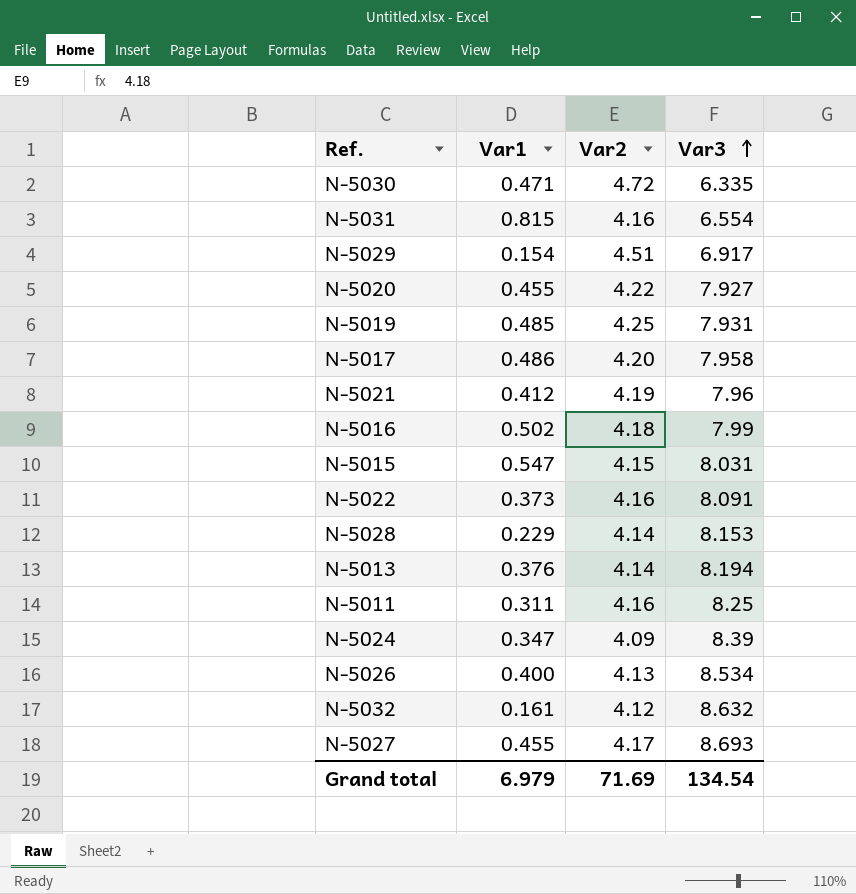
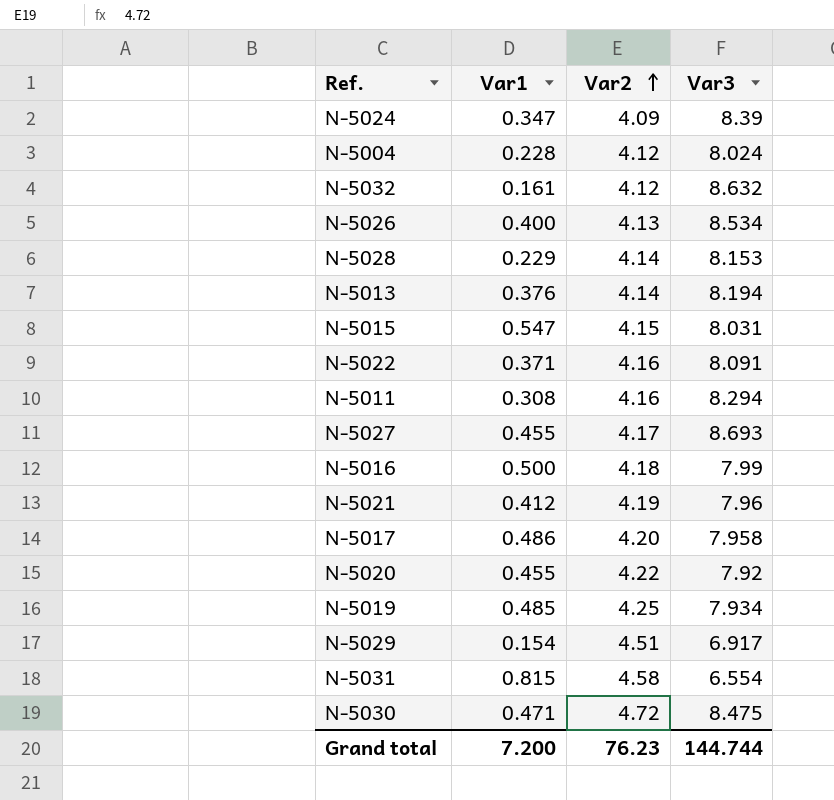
row order: Var3 ascending -> Var2 ascending
row N-5004: none -> 0.228 | 4.12 | 8.024
N-5022 | Var1: 0.373 -> 0.371
N-5011 | Var1: 0.311 -> 0.308
N-5011 | Var3: 8.25 -> 8.294
N-5016 | Var1: 0.502 -> 0.500
N-5020 | Var3: 7.927 -> 7.92
N-5019 | Var3: 7.931 -> 7.934
N-5031 | Var2: 4.16 -> 4.58
N-5030 | Var3: 6.335 -> 8.475
Grand total | Var1: 6.979 -> 7.200
Grand total | Var2: 71.69 -> 76.23
Grand total | Var3: 134.54 -> 144.744

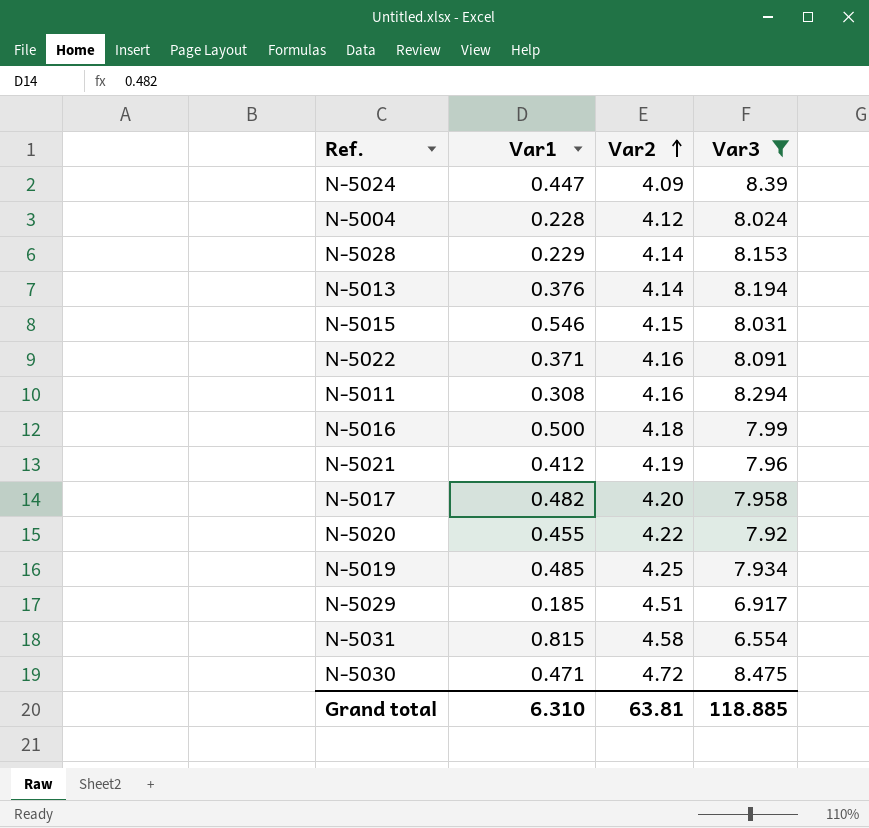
filter: none -> Var3 <= 8.475
N-5024 | Var1: 0.347 -> 0.447
N-5015 | Var1: 0.547 -> 0.546
N-5017 | Var1: 0.486 -> 0.482
N-5029 | Var1: 0.154 -> 0.185
Grand total | Var1: 7.200 -> 6.310
Grand total | Var2: 76.23 -> 63.81
Grand total | Var3: 144.744 -> 118.885

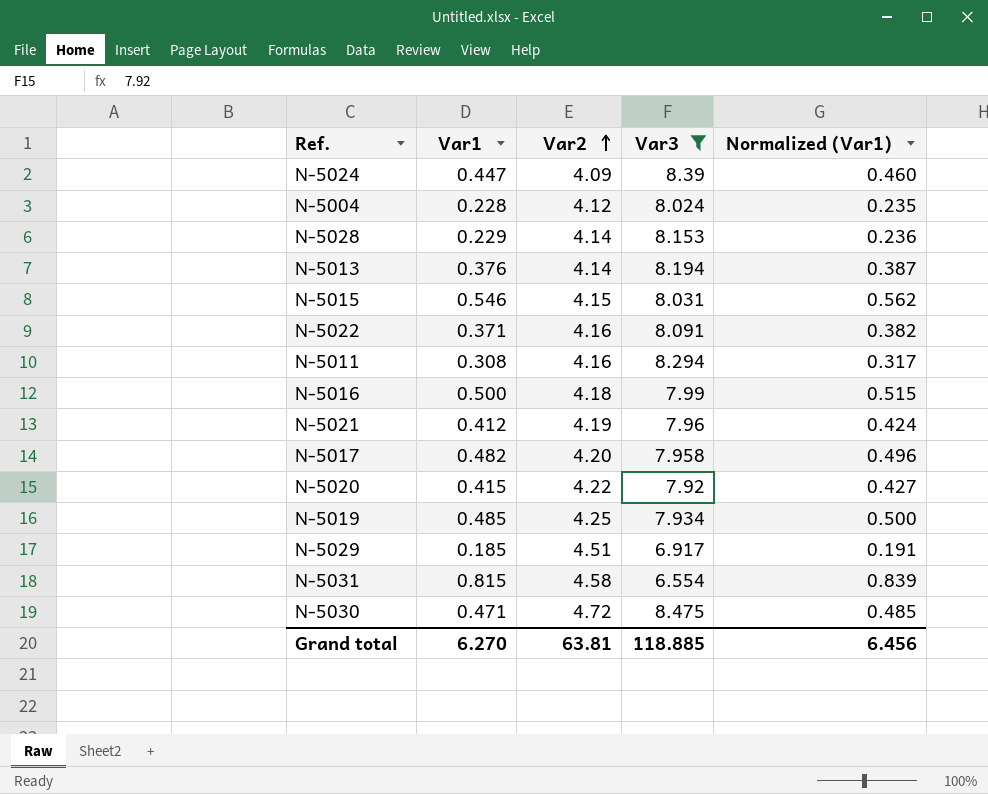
column Normalized (Var1) | formula: none -> [Var1] * 1.03
N-5020 | Var1: 0.455 -> 0.415
Grand total | Var1: 6.310 -> 6.270

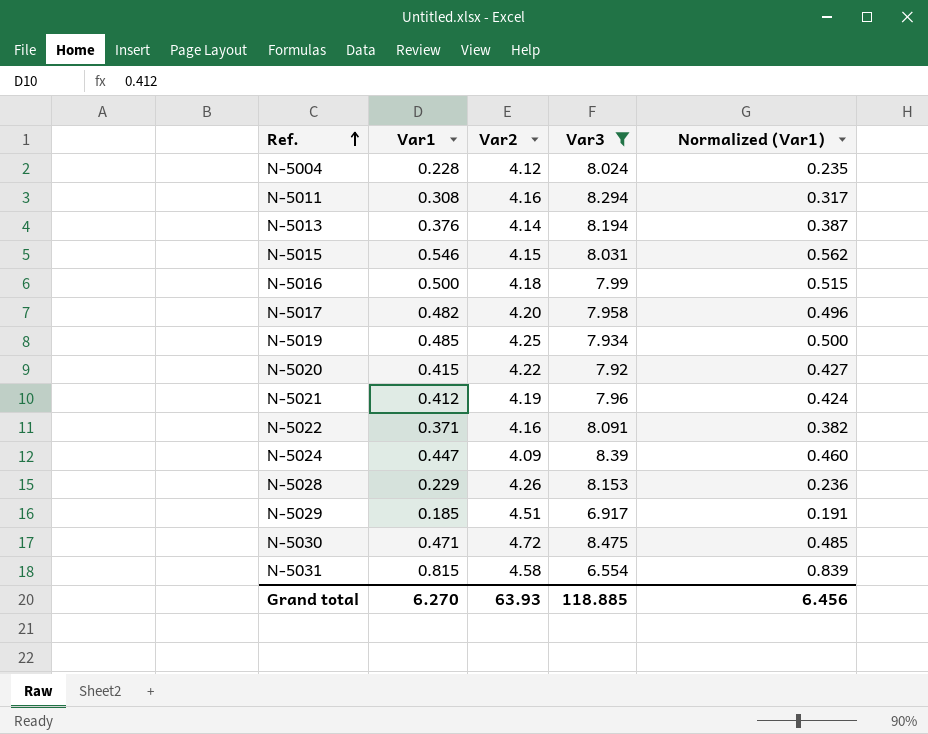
row order: Var2 ascending -> Ref. ascending
N-5028 | Var2: 4.14 -> 4.26
Grand total | Var2: 63.81 -> 63.93

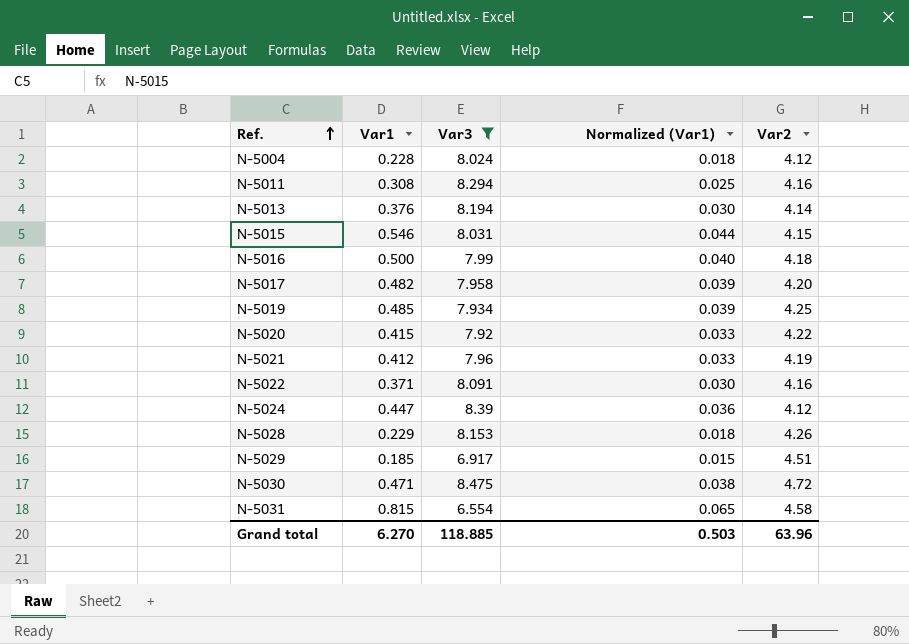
column Normalized (Var1) | formula: [Var1] * 1.03 -> [Var1] * 0.08
column Var2 | position: 3 -> 5
N-5024 | Var2: 4.09 -> 4.12
Grand total | Normalized (Var1): 6.456 -> 0.503
Grand total | Var2: 63.93 -> 63.96

